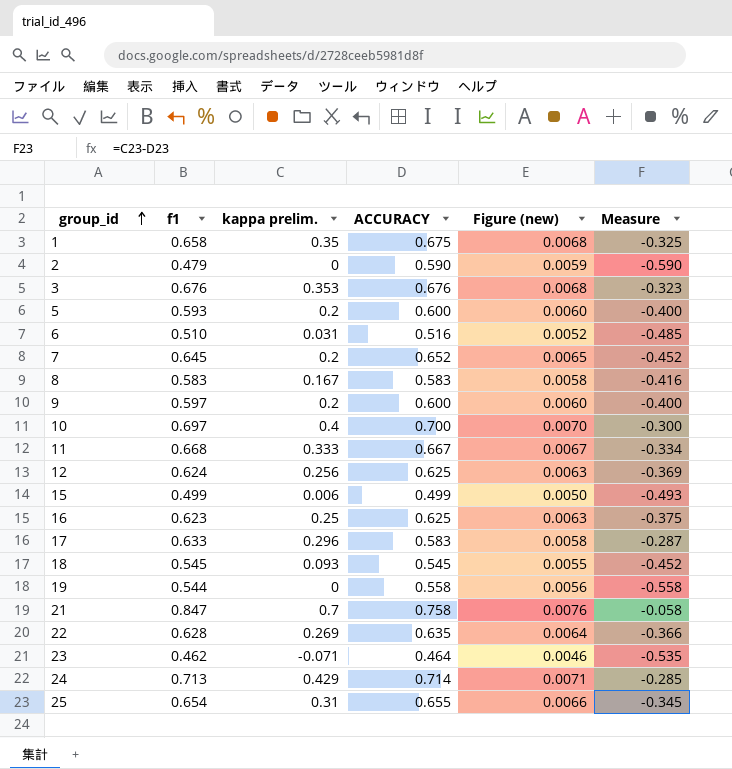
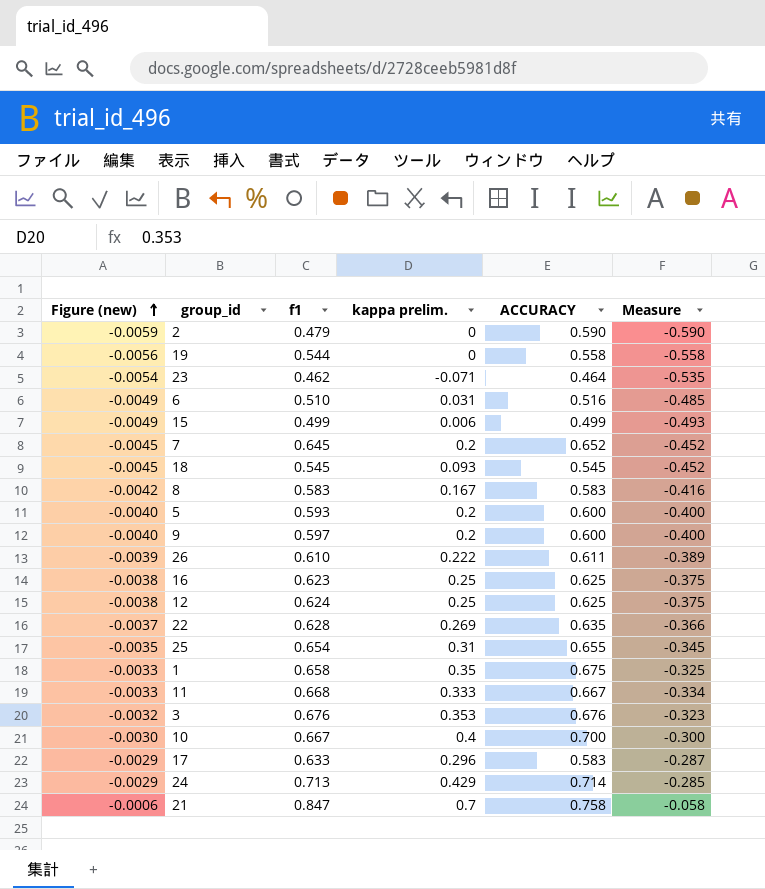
row order: group_id ascending -> Figure (new) ascending
column Figure (new) | formula: [ACCURACY] * 0.01 -> [Measure] * 0.01
column Figure (new) | position: 5 -> 1
row 26: none -> -0.0039 | 0.610 | 0.222 | 0.611 | -0.389
12 | kappa prelim.: 0.256 -> 0.25
12 | Measure: -0.369 -> -0.375
10 | f1: 0.697 -> 0.667

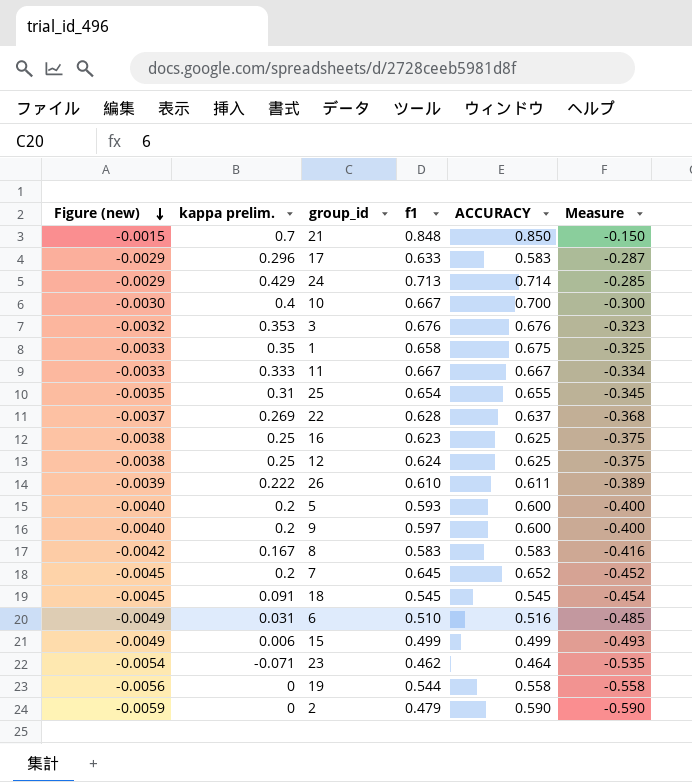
row order: Figure (new) ascending -> Figure (new) descending
column kappa prelim. | position: 4 -> 2
21 | Figure (new): -0.0006 -> -0.0015
21 | f1: 0.847 -> 0.848
21 | ACCURACY: 0.758 -> 0.850
21 | Measure: -0.058 -> -0.150
11 | f1: 0.668 -> 0.667
22 | ACCURACY: 0.635 -> 0.637
22 | Measure: -0.366 -> -0.368
18 | kappa prelim.: 0.093 -> 0.091
18 | Measure: -0.452 -> -0.454

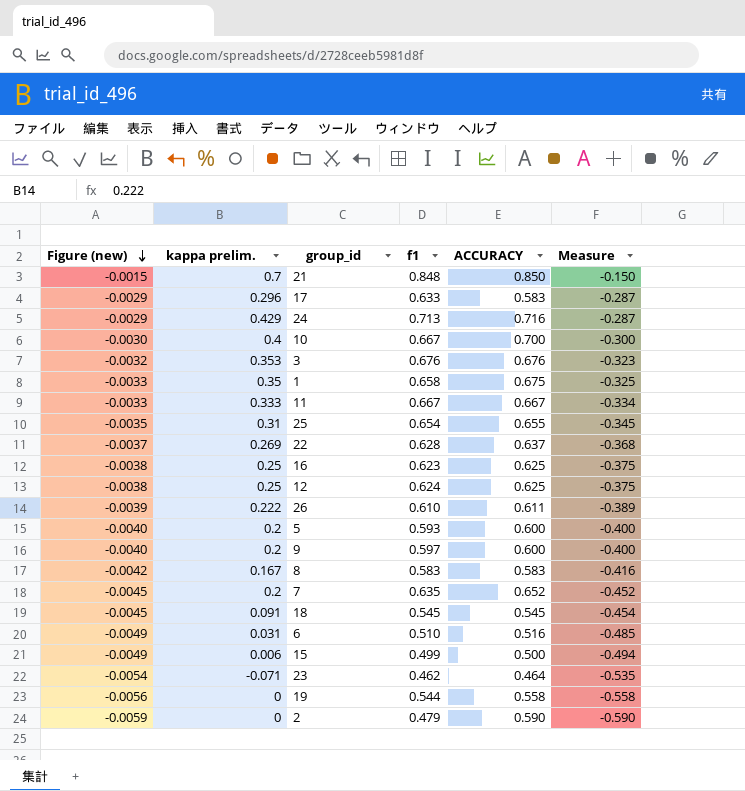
24 | ACCURACY: 0.714 -> 0.716
24 | Measure: -0.285 -> -0.287
7 | f1: 0.645 -> 0.635
15 | ACCURACY: 0.499 -> 0.500
15 | Measure: -0.493 -> -0.494

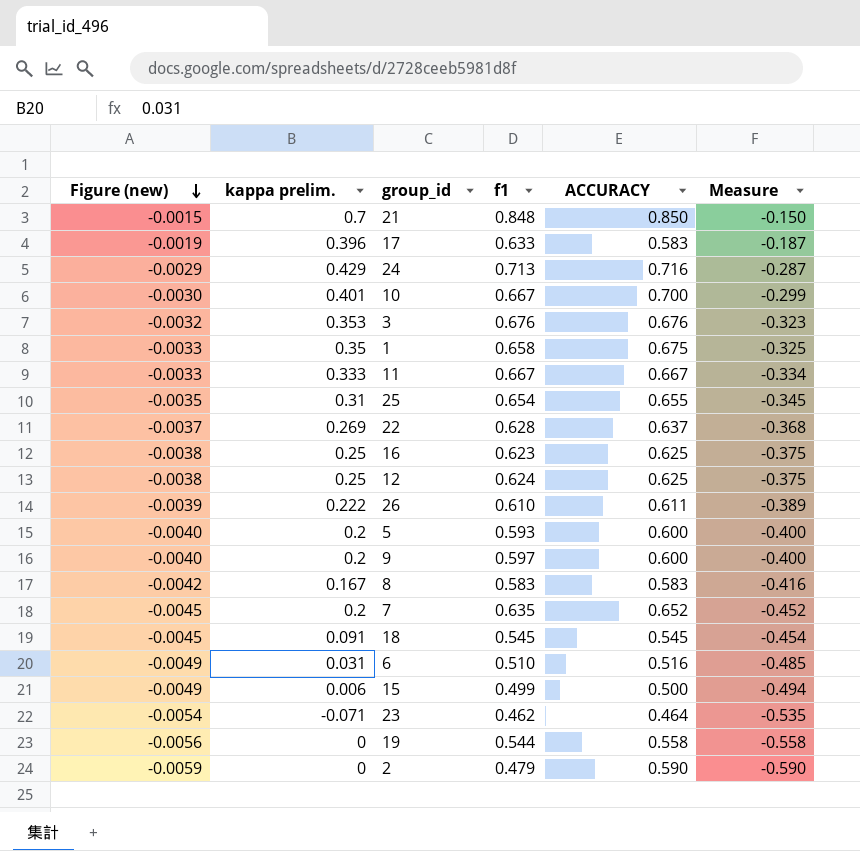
17 | Figure (new): -0.0029 -> -0.0019
17 | kappa prelim.: 0.296 -> 0.396
17 | Measure: -0.287 -> -0.187
10 | kappa prelim.: 0.4 -> 0.401
10 | Measure: -0.300 -> -0.299

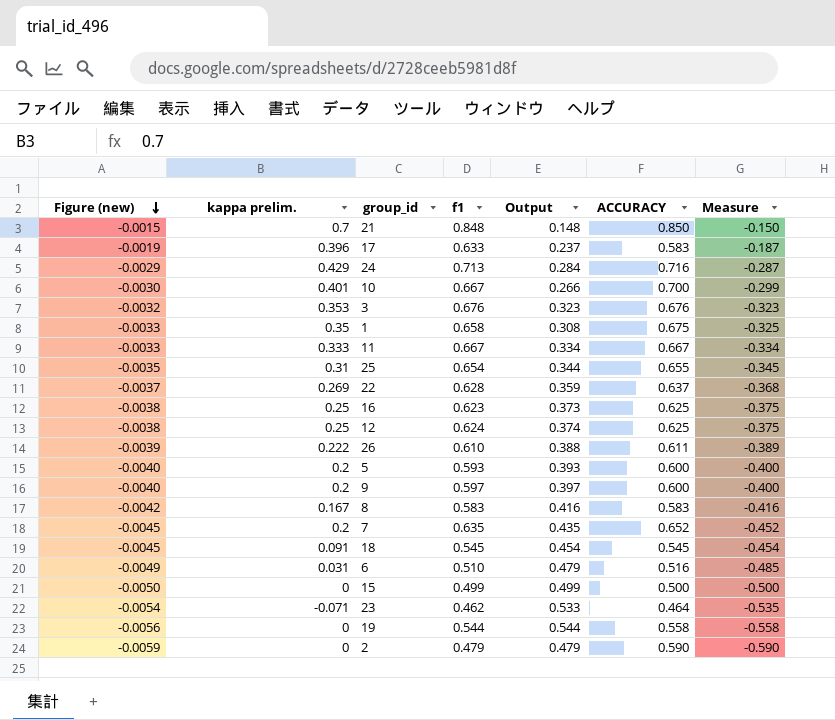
column Output | formula: none -> [f1] - [kappa prelim.]
15 | Figure (new): -0.0049 -> -0.0050
15 | kappa prelim.: 0.006 -> 0
15 | Measure: -0.494 -> -0.500

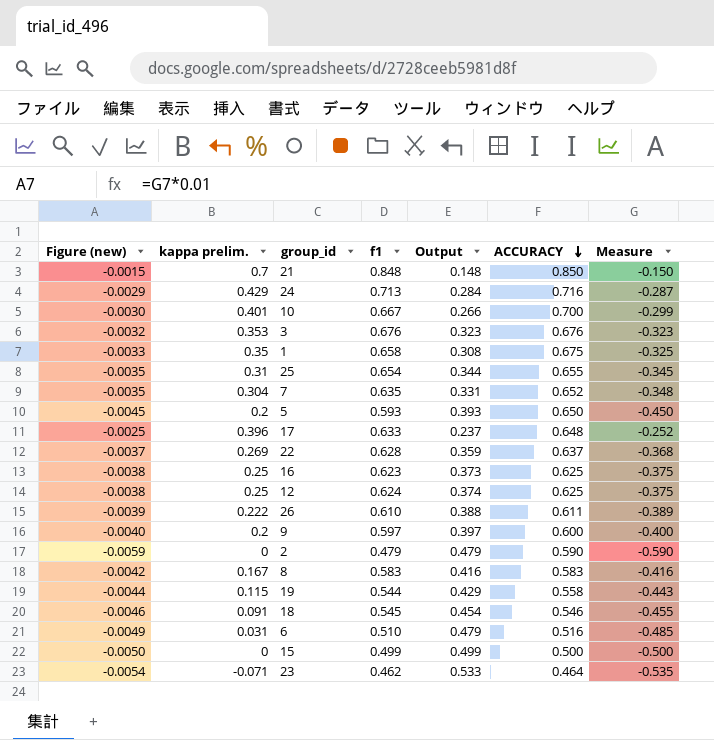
row order: Figure (new) descending -> ACCURACY descending
row 11: -0.0033 | 0.333 | 0.667 | 0.334 | 0.667 | -0.334 -> none
7 | Figure (new): -0.0045 -> -0.0035
7 | kappa prelim.: 0.2 -> 0.304
7 | Output: 0.435 -> 0.331
7 | Measure: -0.452 -> -0.348
5 | Figure (new): -0.0040 -> -0.0045
5 | ACCURACY: 0.600 -> 0.650
5 | Measure: -0.400 -> -0.450
17 | Figure (new): -0.0019 -> -0.0025
17 | ACCURACY: 0.583 -> 0.648
17 | Measure: -0.187 -> -0.252
19 | Figure (new): -0.0056 -> -0.0044
19 | kappa prelim.: 0 -> 0.115
19 | Output: 0.544 -> 0.429
19 | Measure: -0.558 -> -0.443
18 | Figure (new): -0.0045 -> -0.0046
18 | ACCURACY: 0.545 -> 0.546
18 | Measure: -0.454 -> -0.455

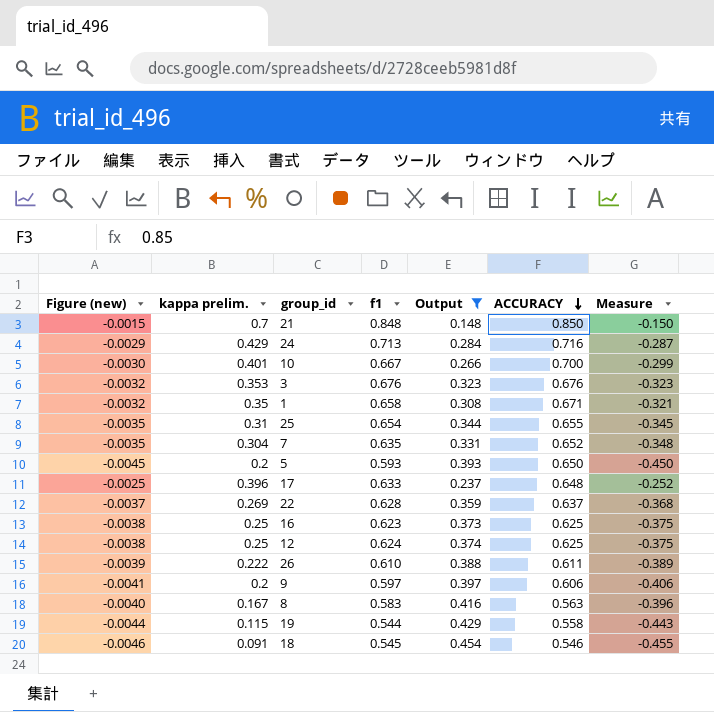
filter: none -> Output <= 0.454
1 | Figure (new): -0.0033 -> -0.0032
1 | ACCURACY: 0.675 -> 0.671
1 | Measure: -0.325 -> -0.321
9 | Figure (new): -0.0040 -> -0.0041
9 | ACCURACY: 0.600 -> 0.606
9 | Measure: -0.400 -> -0.406
8 | Figure (new): -0.0042 -> -0.0040
8 | ACCURACY: 0.583 -> 0.563
8 | Measure: -0.416 -> -0.396

